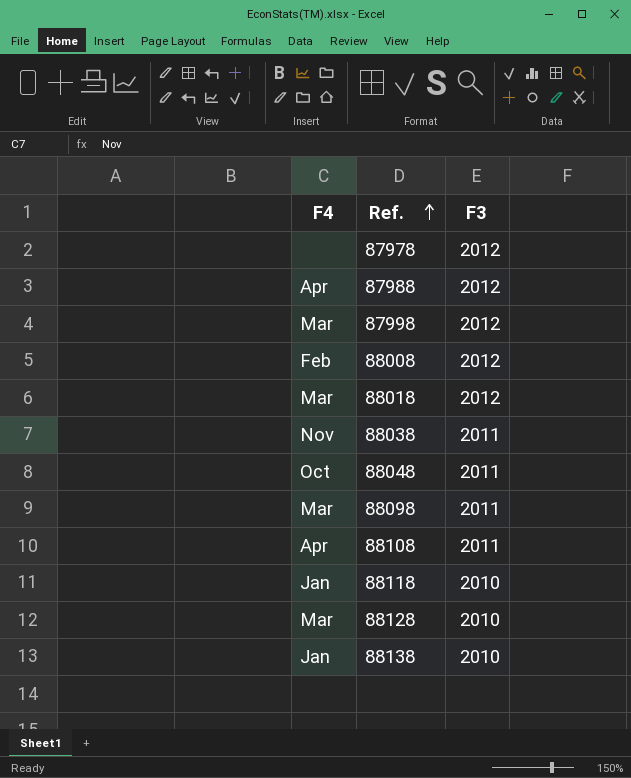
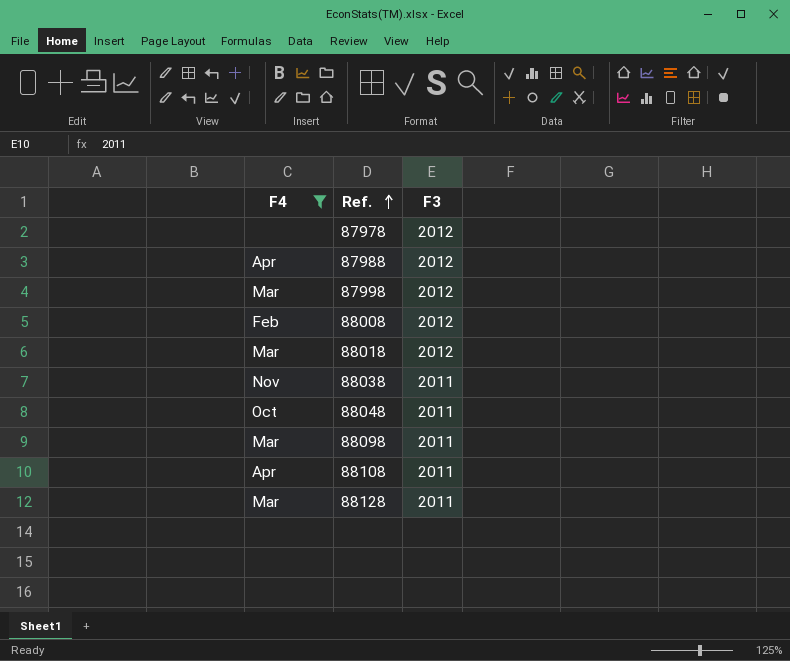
filter: none -> F4 != Jan
88128 | F3: 2010 -> 2011

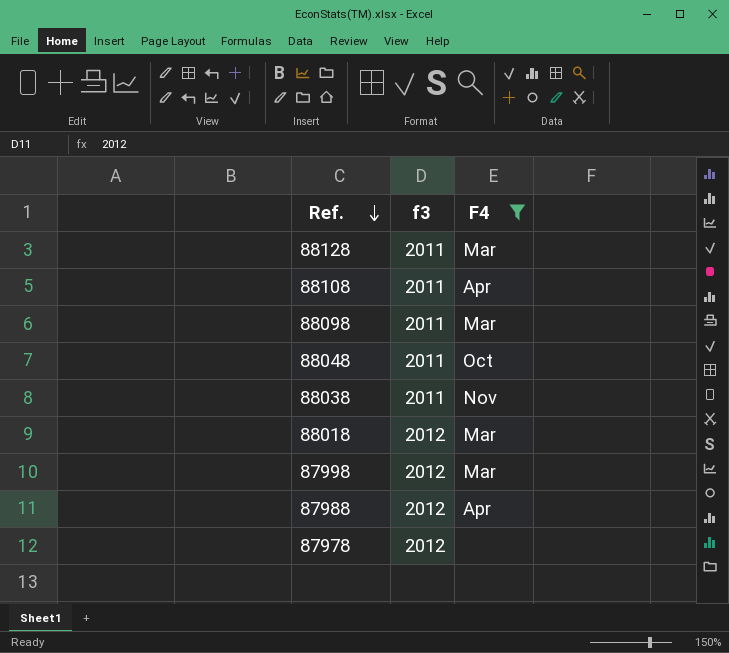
row order: Ref. ascending -> Ref. descending
column name: F3 -> f3
column F4 | position: 1 -> 3
row 88008: Feb | 2012 -> none

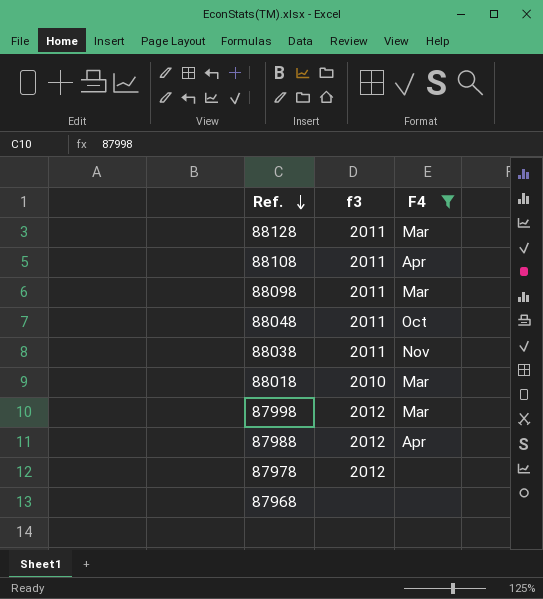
88018 | f3: 2012 -> 2010
row 87968: none -> none | none

